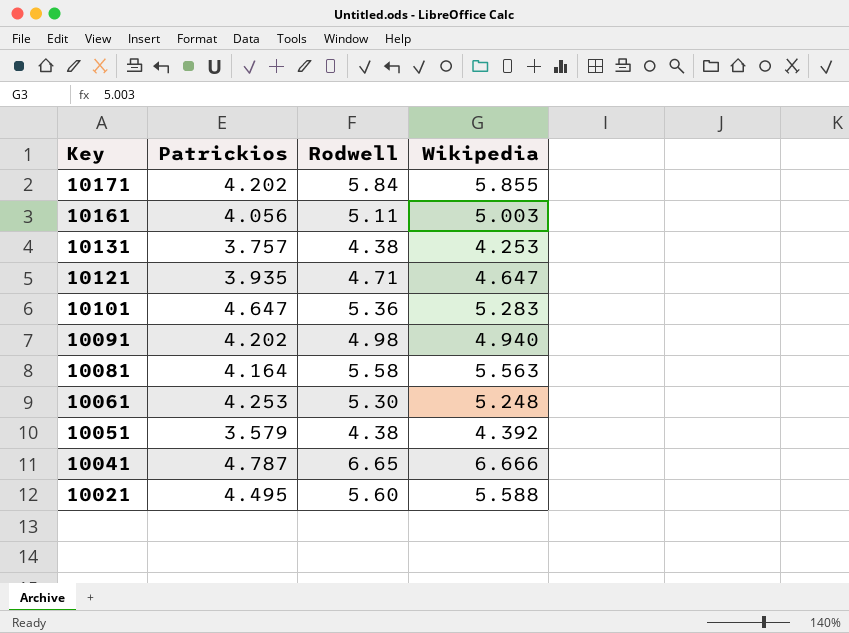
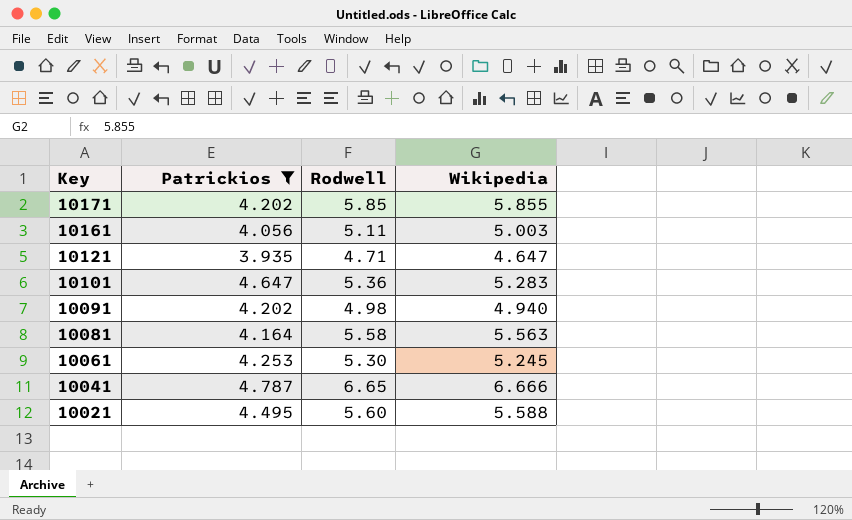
filter: none -> Patrickios >= 3.935
10171 | Rodwell: 5.84 -> 5.85
10061 | Wikipedia: 5.248 -> 5.245

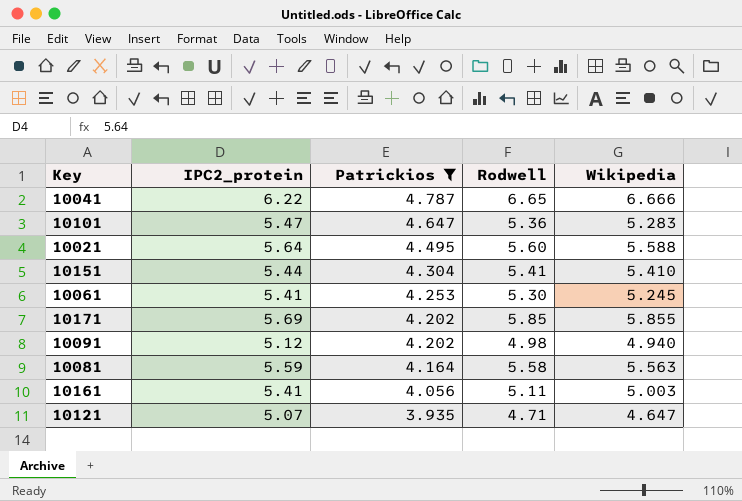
row order: Key descending -> Patrickios descending
column IPC2_protein | position: none -> 2
row 10151: none -> 5.44 | 4.304 | 5.41 | 5.410

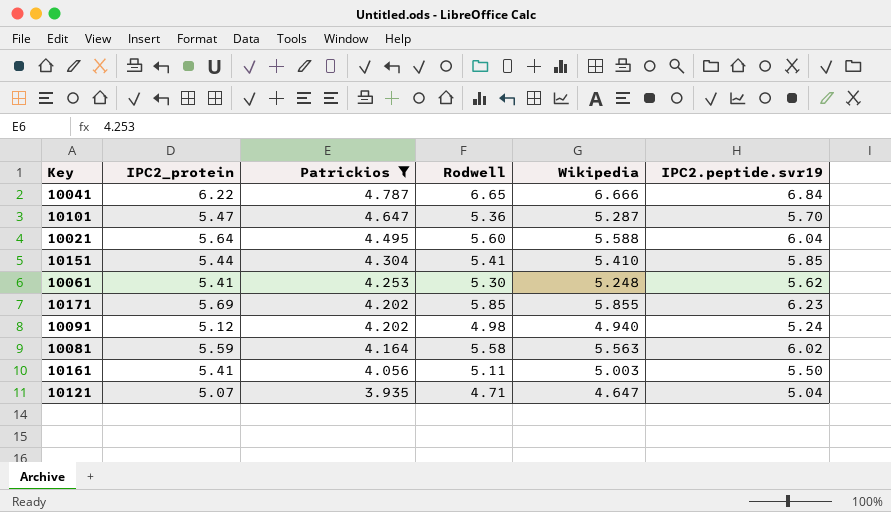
column IPC2.peptide.svr19 | position: none -> 6
10101 | Wikipedia: 5.283 -> 5.287
10061 | Wikipedia: 5.245 -> 5.248

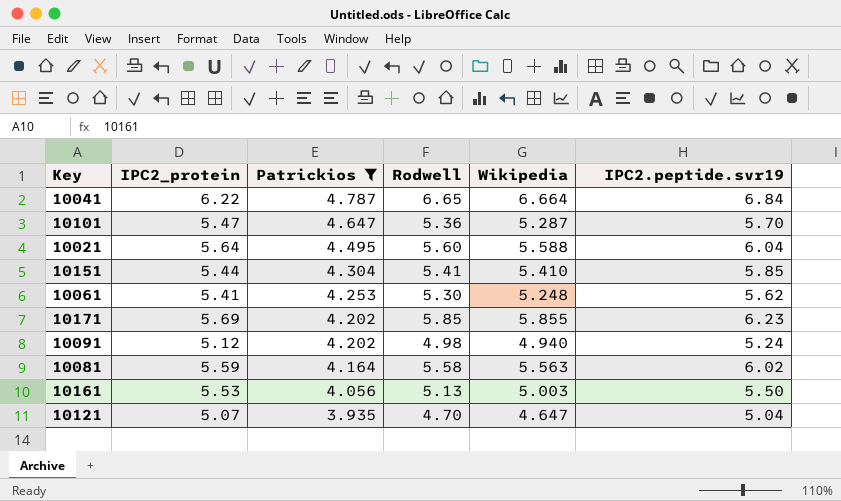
10041 | Wikipedia: 6.666 -> 6.664
10161 | IPC2_protein: 5.41 -> 5.53
10161 | Rodwell: 5.11 -> 5.13
10121 | Rodwell: 4.71 -> 4.70

